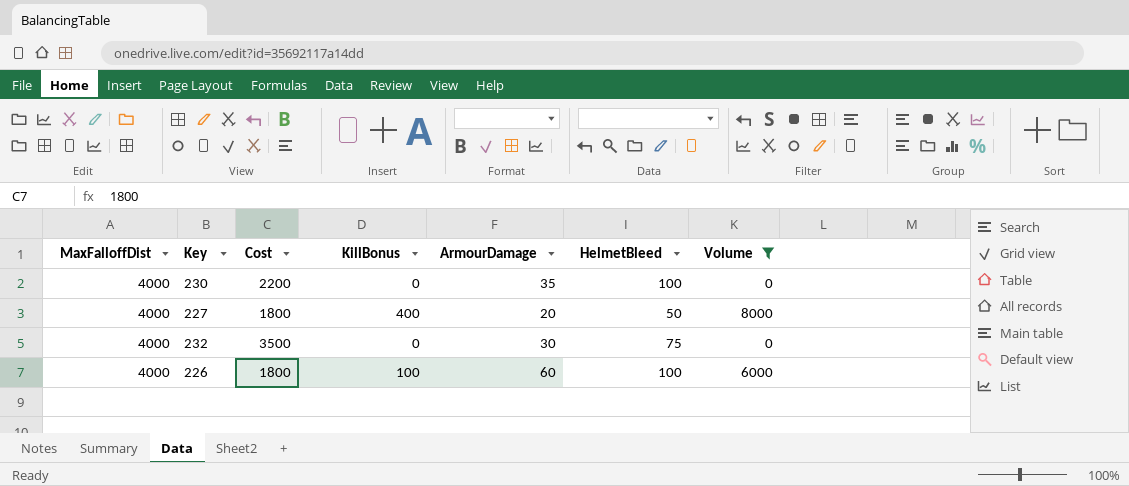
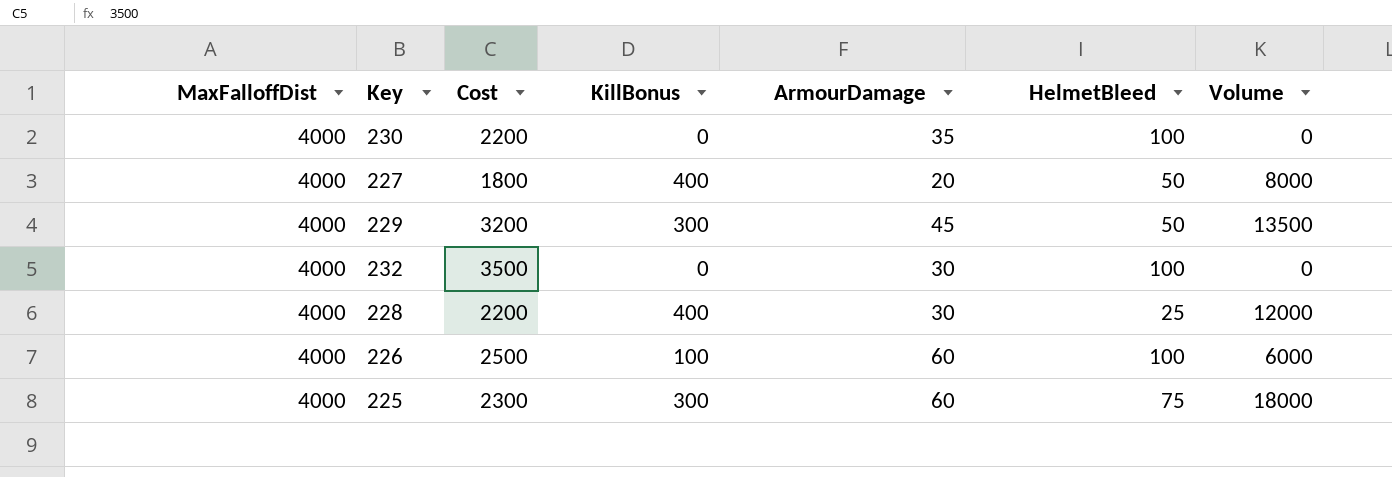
filter: Volume <= 8000 -> none
232 | HelmetBleed: 75 -> 100
226 | Cost: 1800 -> 2500

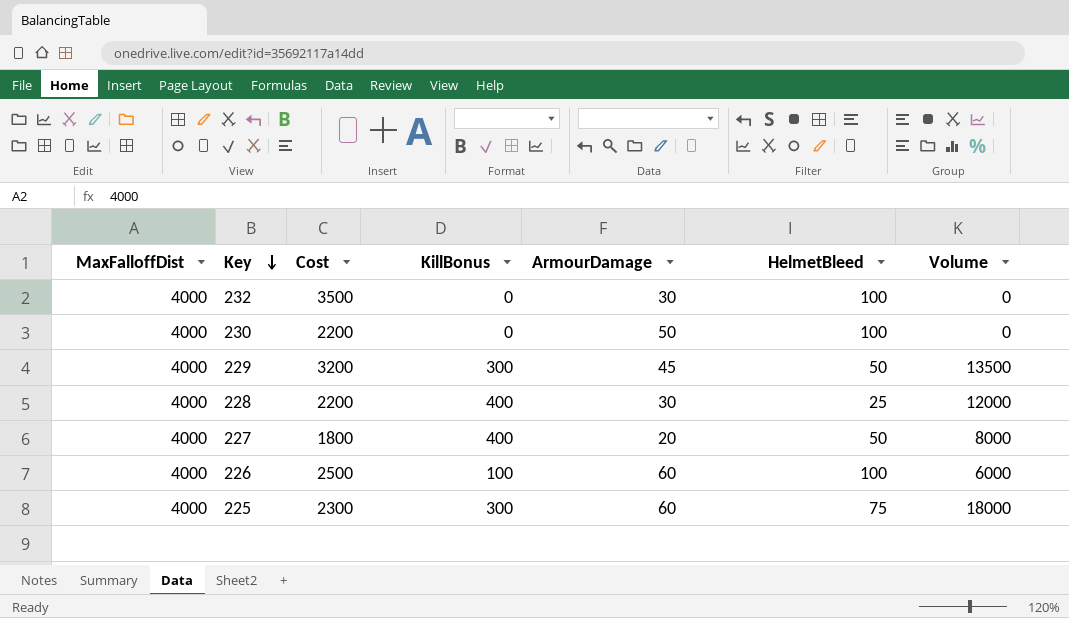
row order: none -> Key descending
230 | ArmourDamage: 35 -> 50

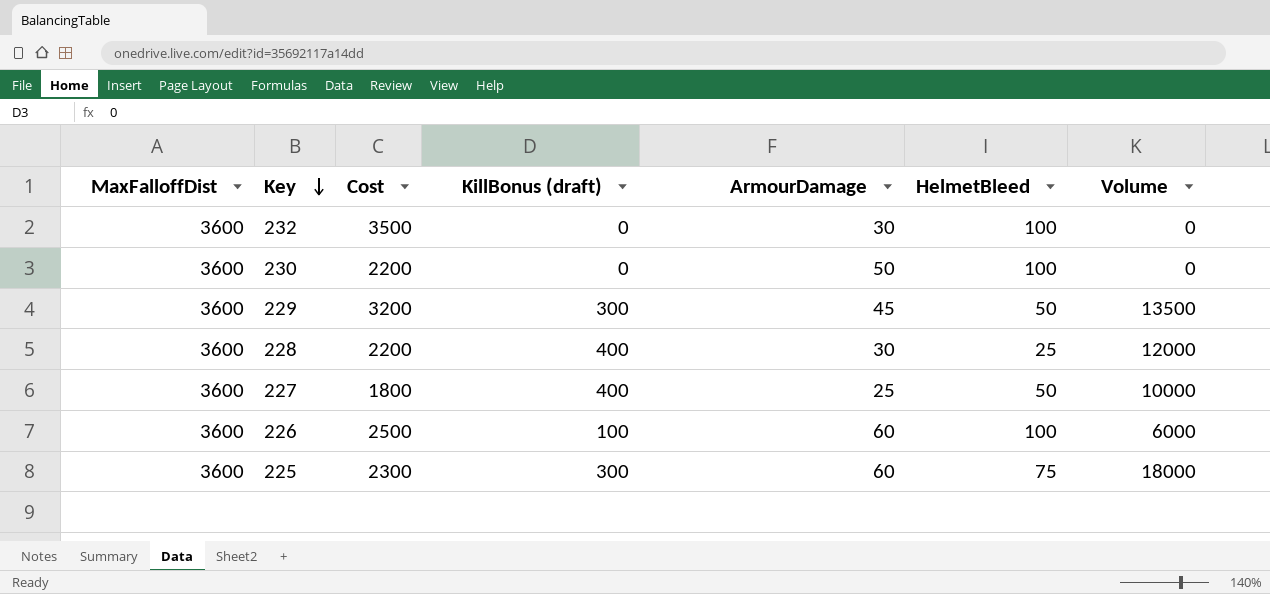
column name: KillBonus -> KillBonus (draft)
232 | MaxFalloffDist: 4000 -> 3600
230 | MaxFalloffDist: 4000 -> 3600
229 | MaxFalloffDist: 4000 -> 3600
228 | MaxFalloffDist: 4000 -> 3600
227 | MaxFalloffDist: 4000 -> 3600
227 | ArmourDamage: 20 -> 25
227 | Volume: 8000 -> 10000
226 | MaxFalloffDist: 4000 -> 3600
225 | MaxFalloffDist: 4000 -> 3600

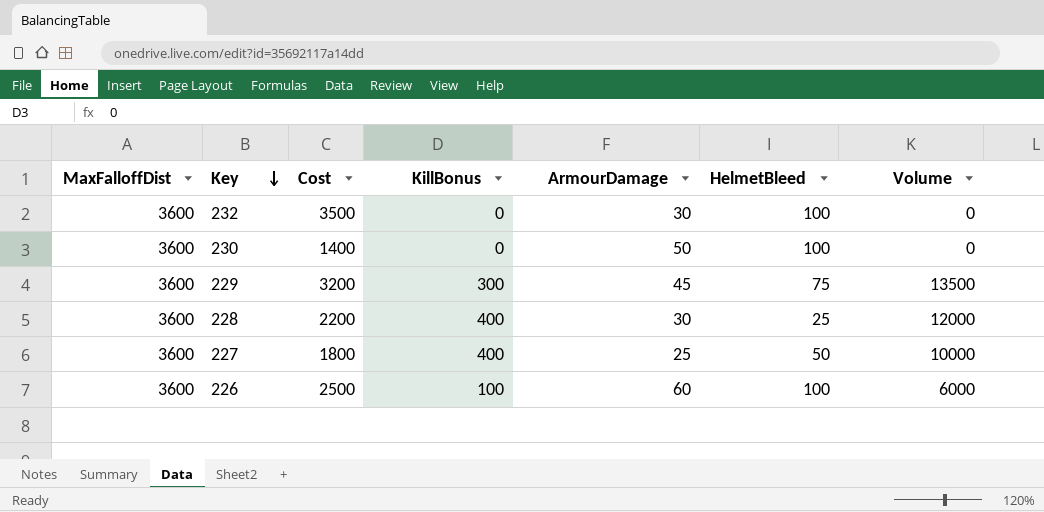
column name: KillBonus (draft) -> KillBonus
row 225: 3600 | 2300 | 300 | 60 | 75 | 18000 -> none
230 | Cost: 2200 -> 1400
229 | HelmetBleed: 50 -> 75

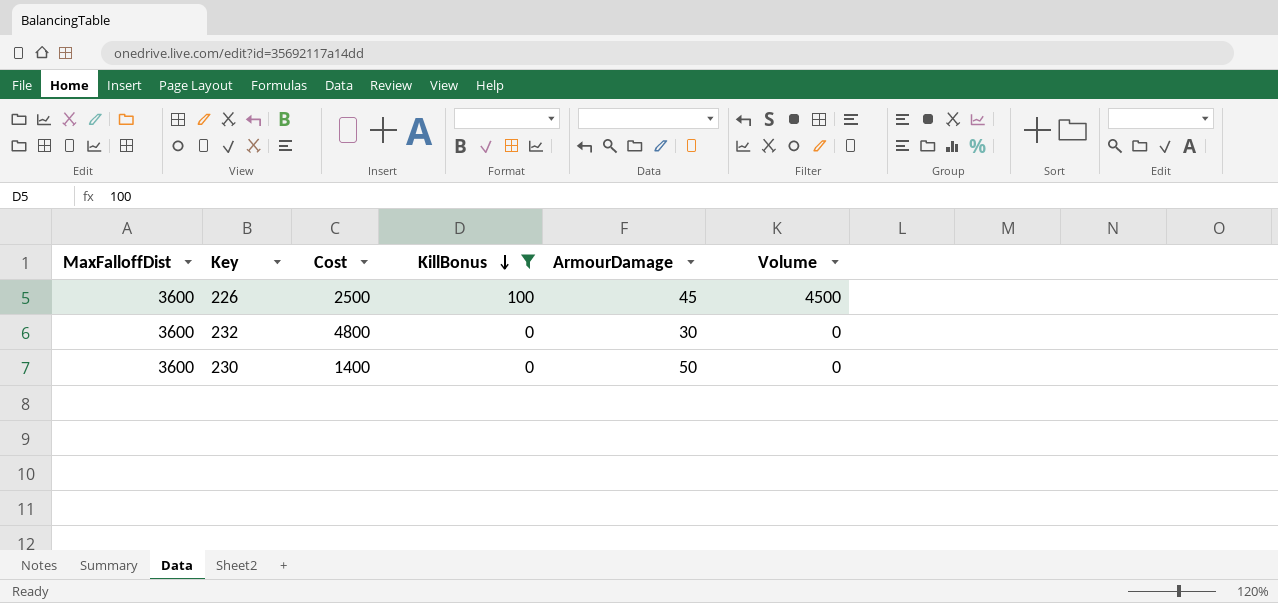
filter: none -> KillBonus <= 100
row order: Key descending -> KillBonus descending
column HelmetBleed | position: 6 -> none
226 | ArmourDamage: 60 -> 45
226 | Volume: 6000 -> 4500
232 | Cost: 3500 -> 4800

